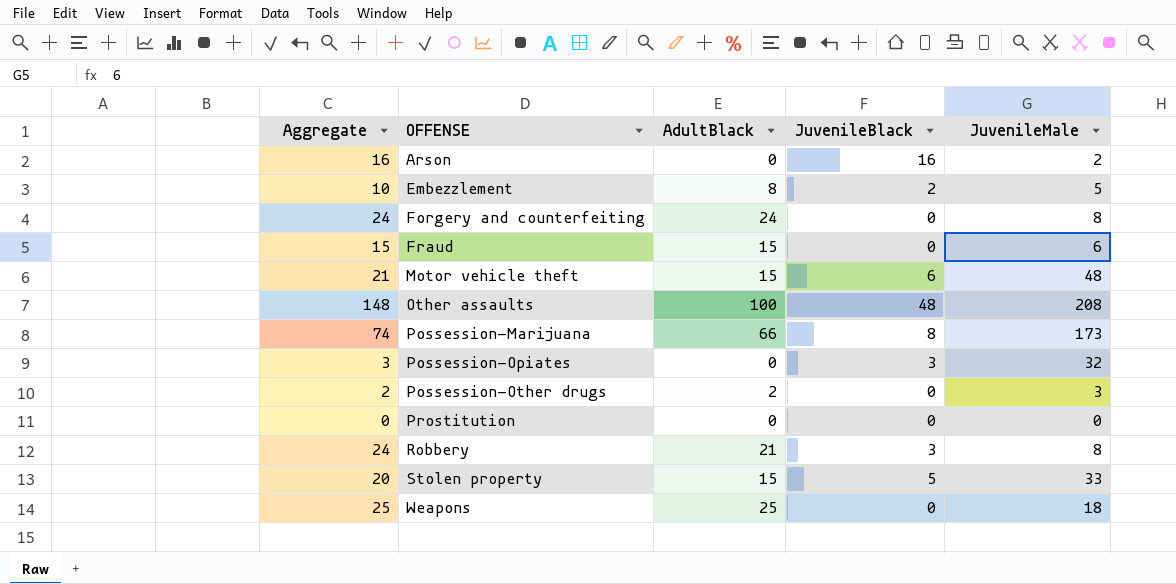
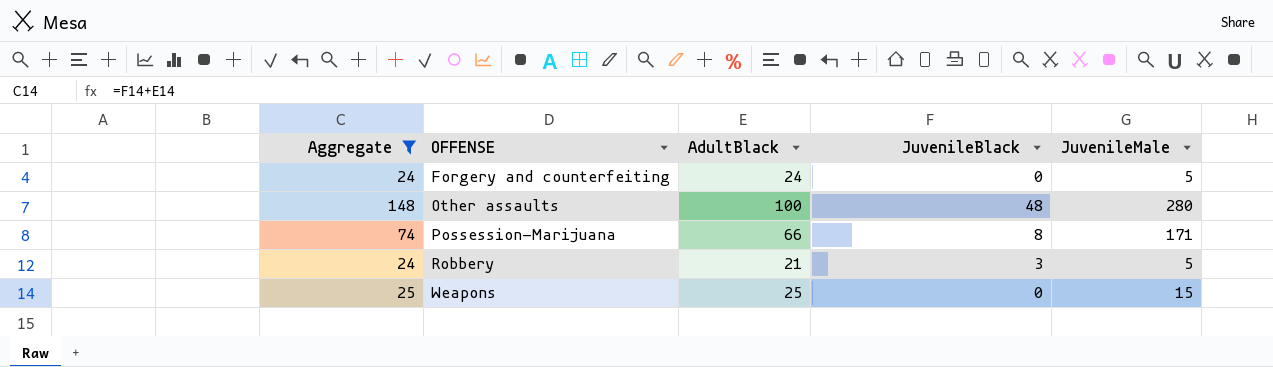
filter: none -> Aggregate >= 24
Forgery and counterfeiting | JuvenileMale: 8 -> 5
Other assaults | JuvenileMale: 208 -> 280
Possession-Marijuana | JuvenileMale: 173 -> 171
Robbery | JuvenileMale: 8 -> 5
Weapons | JuvenileMale: 18 -> 15

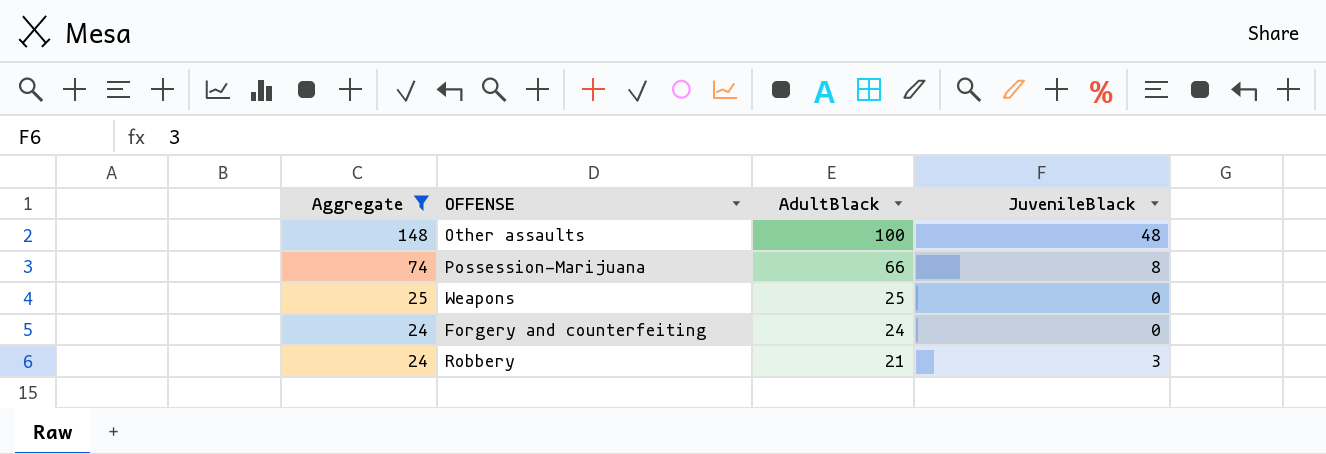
row order: OFFENSE ascending -> Aggregate descending
column JuvenileMale | position: 5 -> none

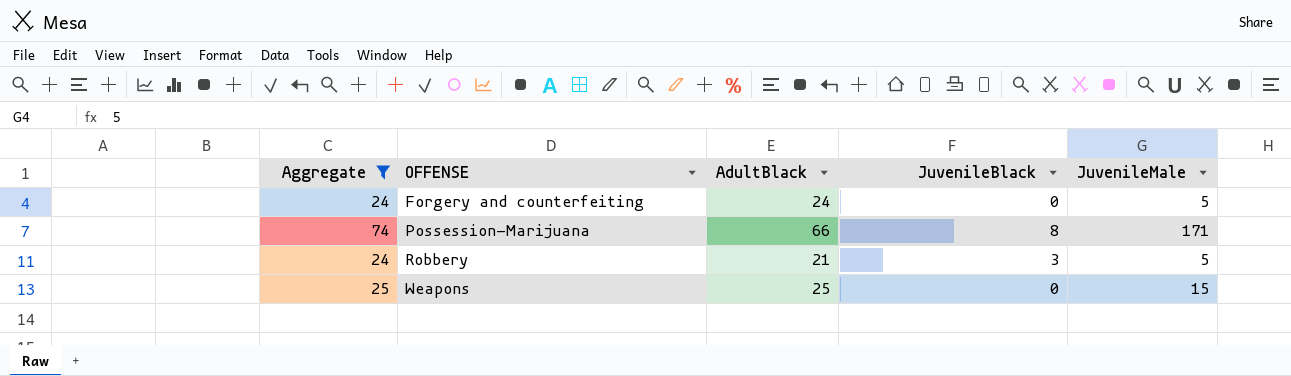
row order: Aggregate descending -> OFFENSE ascending
column JuvenileMale | position: none -> 5
row Other assaults: 148 | 100 | 48 -> none

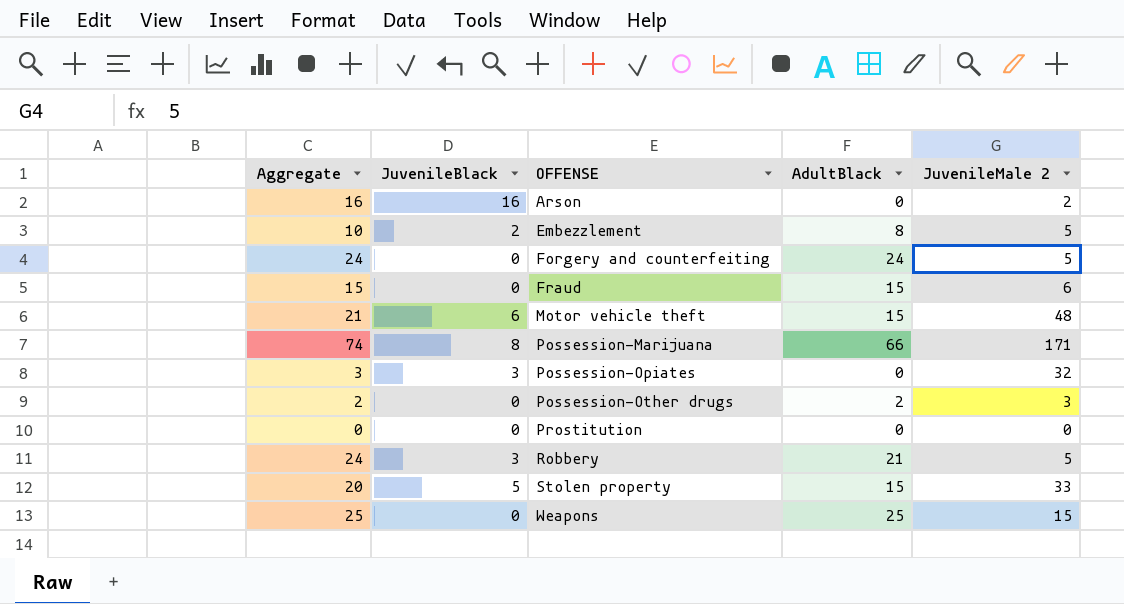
filter: Aggregate >= 24 -> none
column JuvenileBlack | position: 4 -> 2
column name: JuvenileMale -> JuvenileMale 2

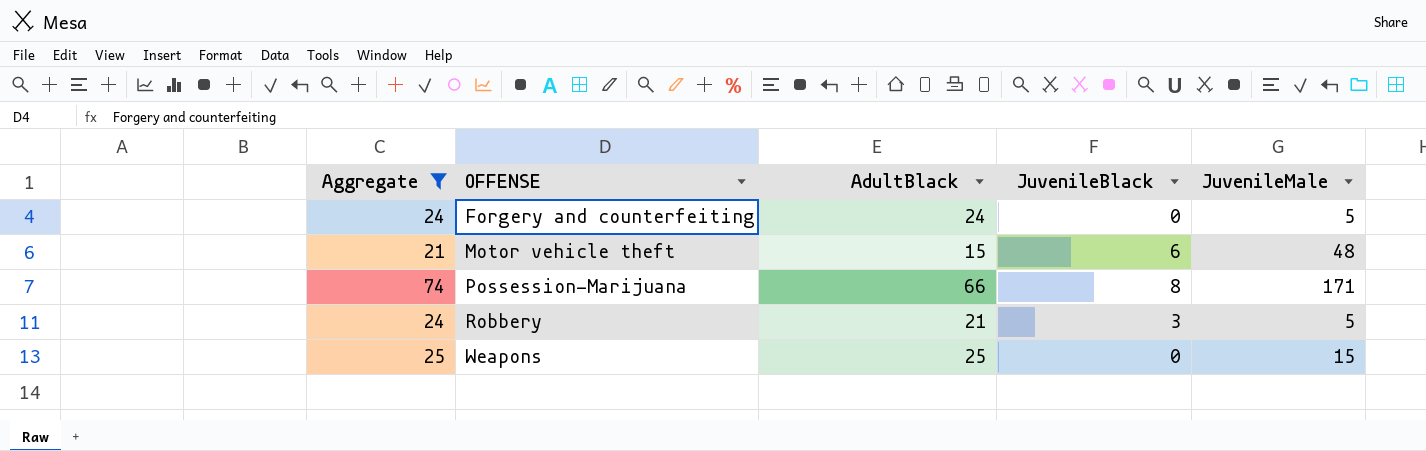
filter: none -> Aggregate >= 21
column JuvenileBlack | position: 2 -> 4
column name: JuvenileMale 2 -> JuvenileMale

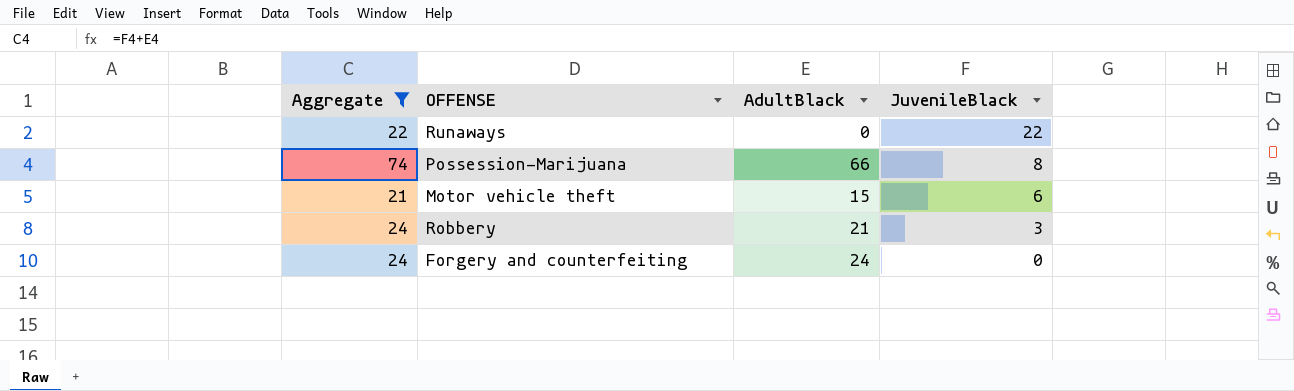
row order: OFFENSE ascending -> JuvenileBlack descending
column JuvenileMale | position: 5 -> none
row Weapons: 25 | 25 | 0 | 15 -> none
row Runaways: none -> 22 | 0 | 22

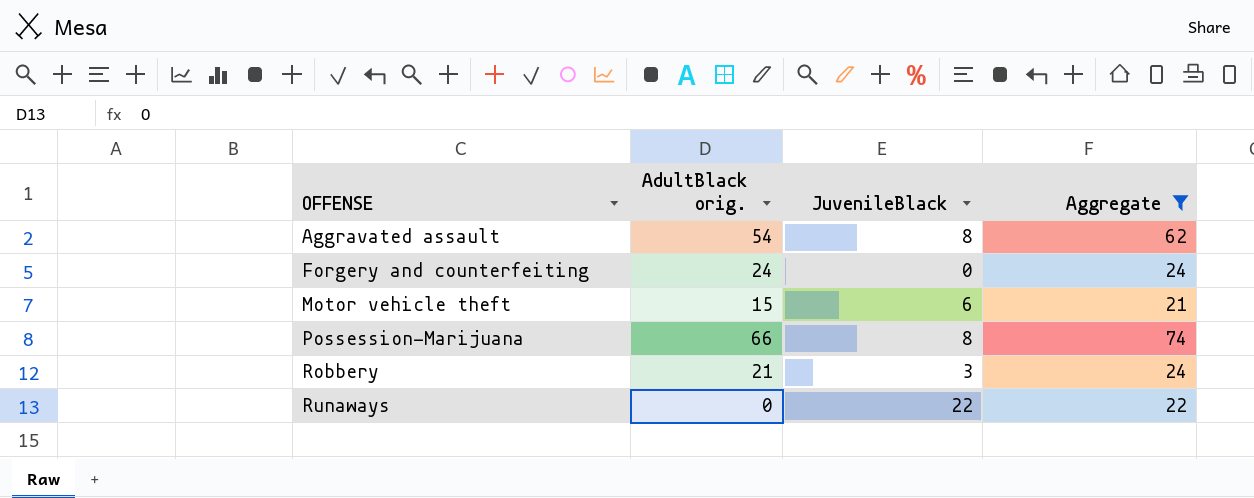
row order: JuvenileBlack descending -> OFFENSE ascending
column name: AdultBlack -> AdultBlack orig.
column Aggregate | position: 1 -> 4
row Aggravated assault: none -> 54 | 8 | 62

